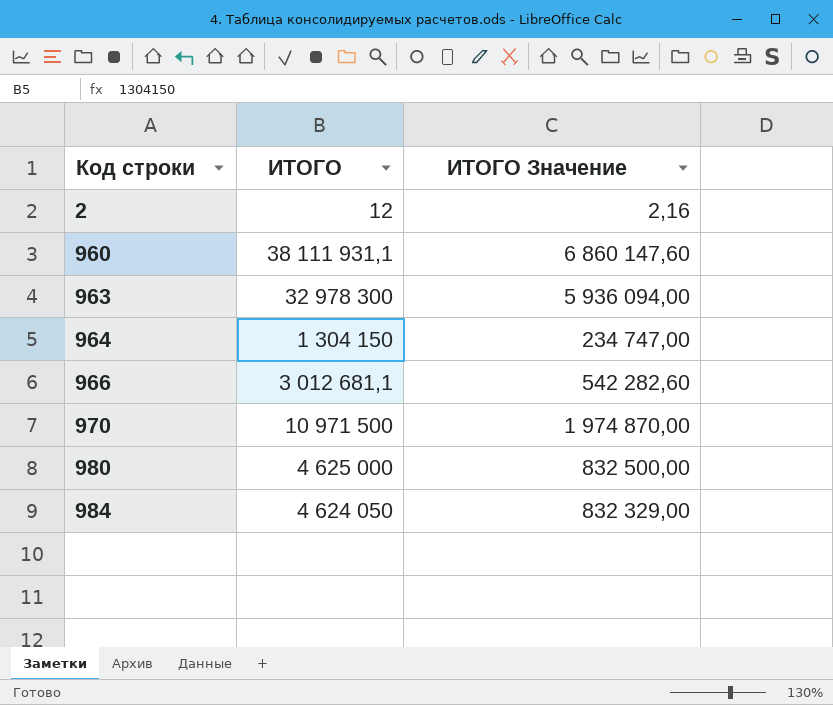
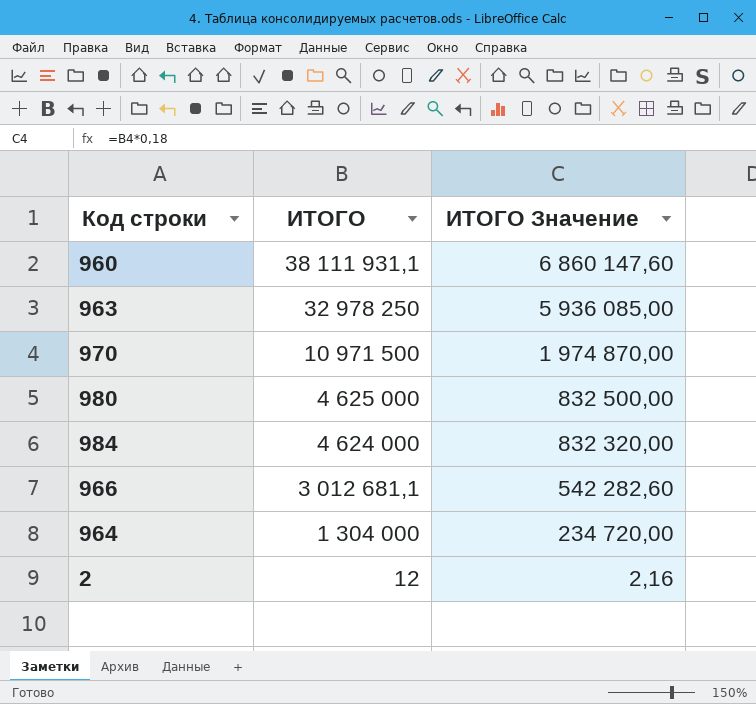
row order: Код строки ascending -> ИТОГО descending
963 | ИТОГО: 32 978 300 -> 32 978 250
963 | ИТОГО Значение: 5 936 094,00 -> 5 936 085,00
984 | ИТОГО: 4 624 050 -> 4 624 000
984 | ИТОГО Значение: 832 329,00 -> 832 320,00
964 | ИТОГО: 1 304 150 -> 1 304 000
964 | ИТОГО Значение: 234 747,00 -> 234 720,00

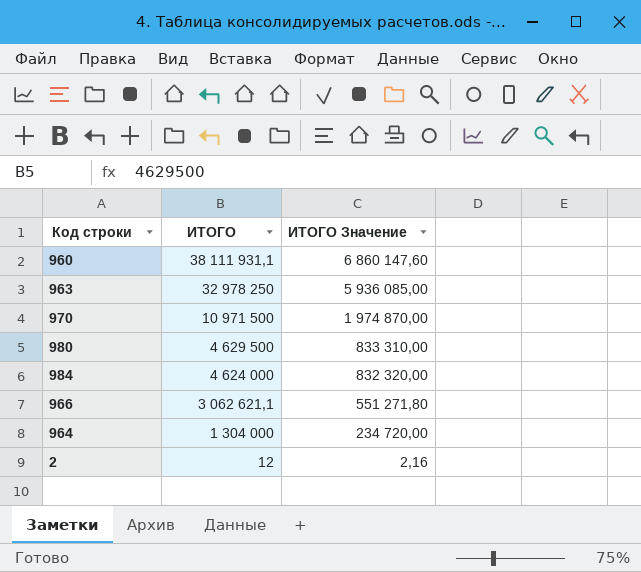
980 | ИТОГО: 4 625 000 -> 4 629 500
980 | ИТОГО Значение: 832 500,00 -> 833 310,00
966 | ИТОГО: 3 012 681,1 -> 3 062 621,1
966 | ИТОГО Значение: 542 282,60 -> 551 271,80

